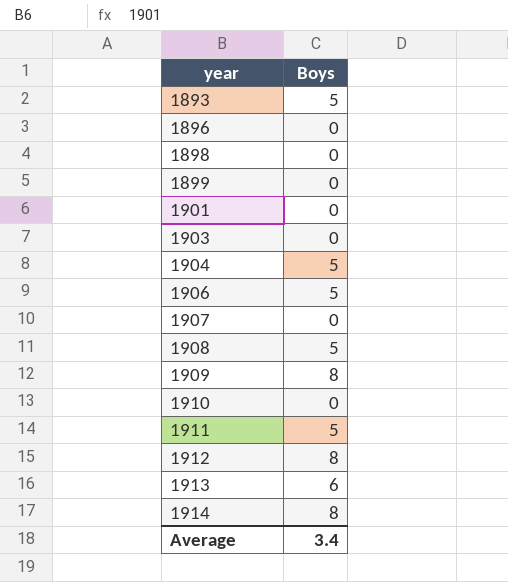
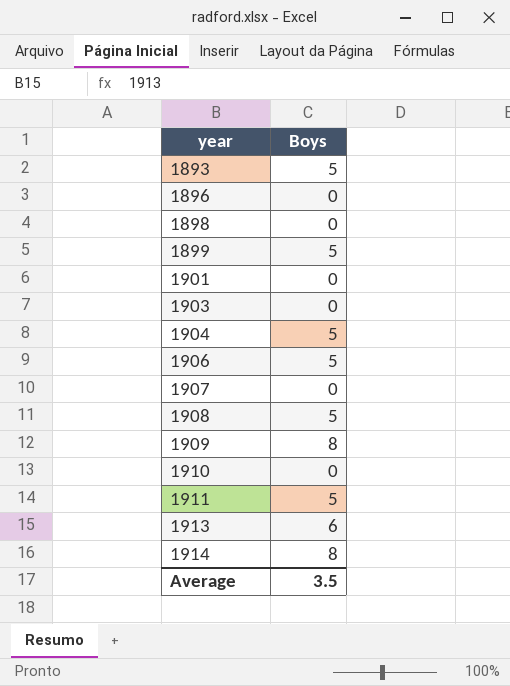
row 1912: 8 -> none
1899 | Boys: 0 -> 5
Average | Boys: 3.4 -> 3.5

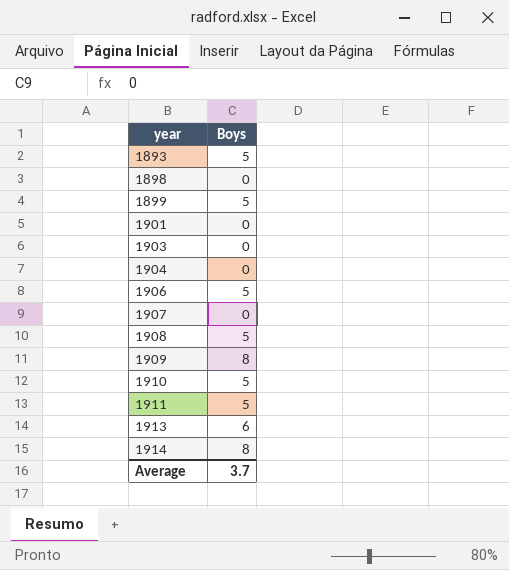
row 1896: 0 -> none
1904 | Boys: 5 -> 0
1910 | Boys: 0 -> 5
Average | Boys: 3.5 -> 3.7

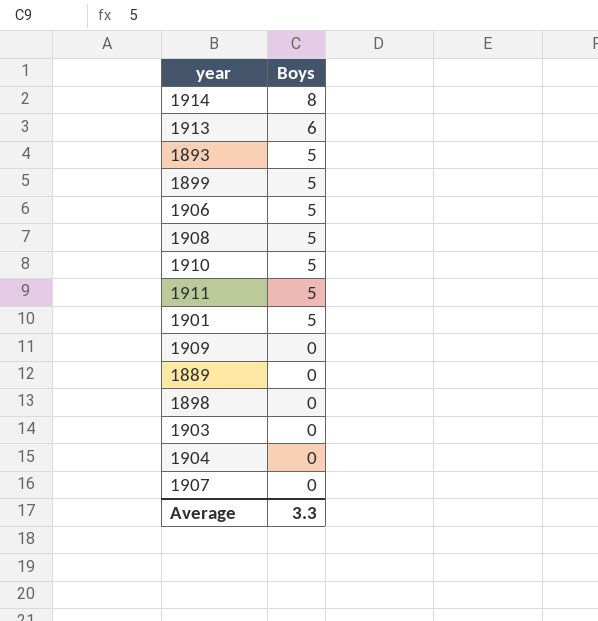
row order: year ascending -> Boys descending
1901 | Boys: 0 -> 5
1909 | Boys: 8 -> 0
row 1889: none -> 0
Average | Boys: 3.7 -> 3.3

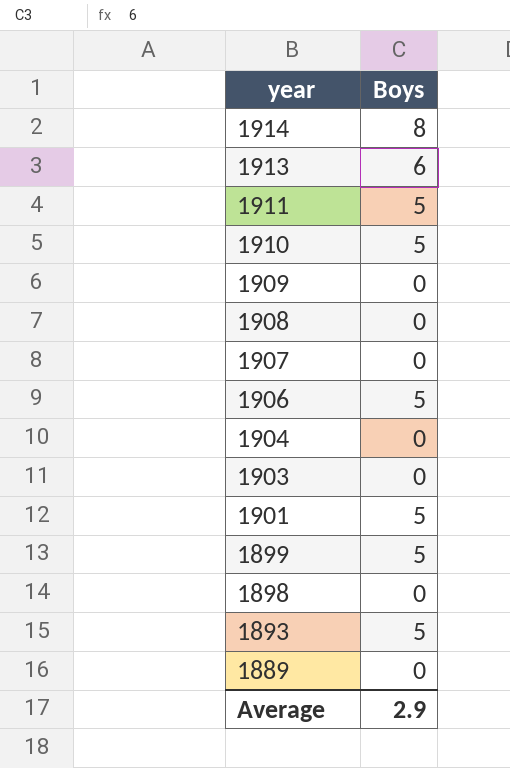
row order: Boys descending -> year descending
1908 | Boys: 5 -> 0
Average | Boys: 3.3 -> 2.9

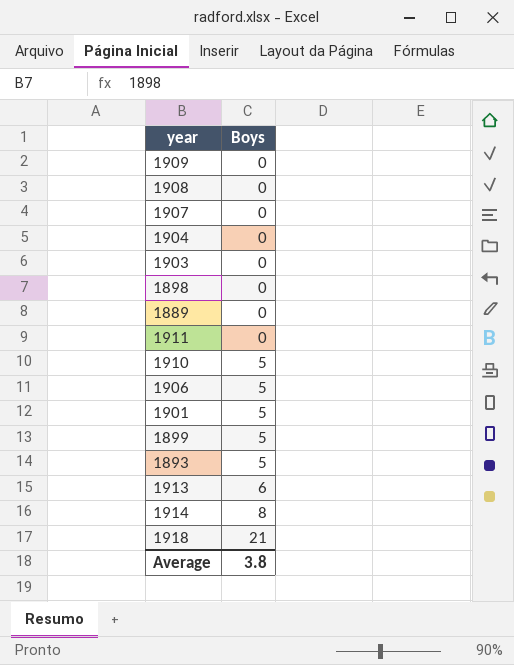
row order: year descending -> Boys ascending
1911 | Boys: 5 -> 0
row 1918: none -> 21
Average | Boys: 2.9 -> 3.8

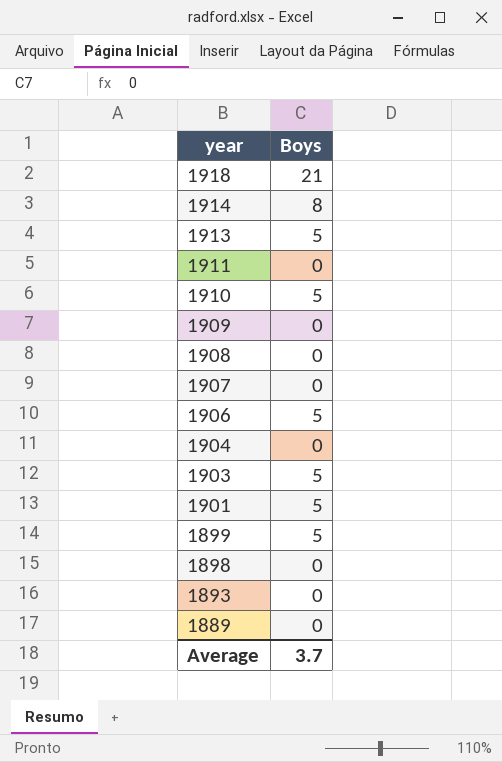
row order: Boys ascending -> year descending
1913 | Boys: 6 -> 5
1903 | Boys: 0 -> 5
1893 | Boys: 5 -> 0
Average | Boys: 3.8 -> 3.7

